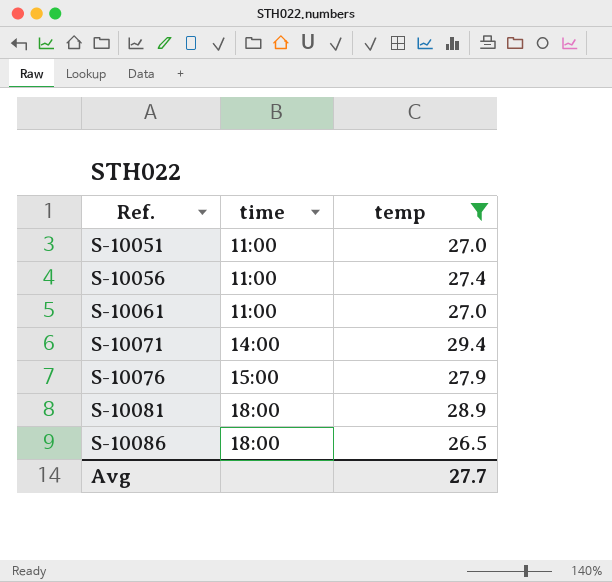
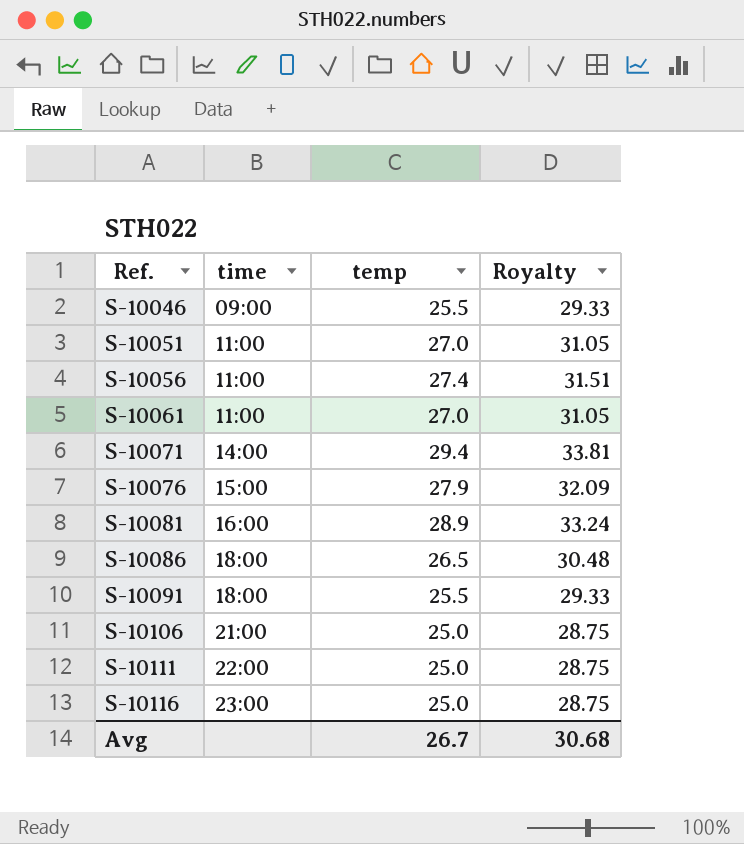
filter: temp >= 26.5 -> none
column Royalty | formula: none -> [temp] * 1.15
S-10081 | time: 18:00 -> 16:00
Avg | temp: 27.7 -> 26.7

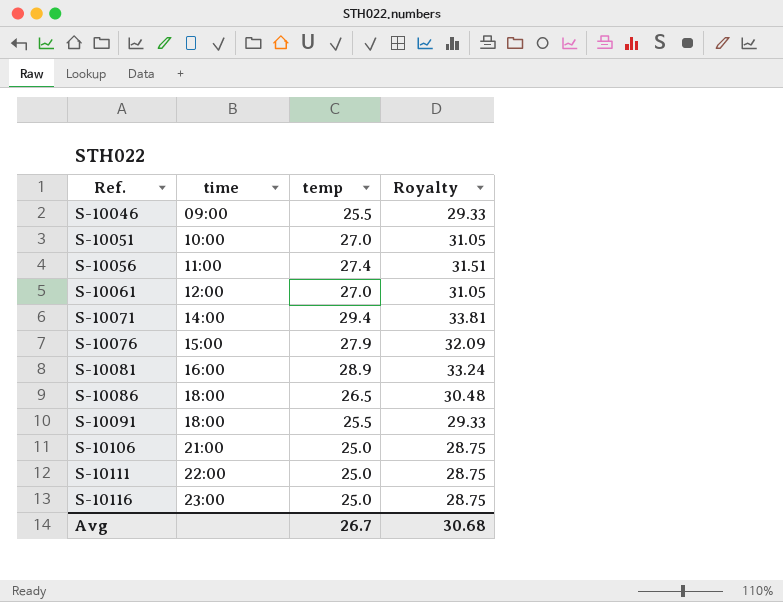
S-10051 | time: 11:00 -> 10:00
S-10061 | time: 11:00 -> 12:00

